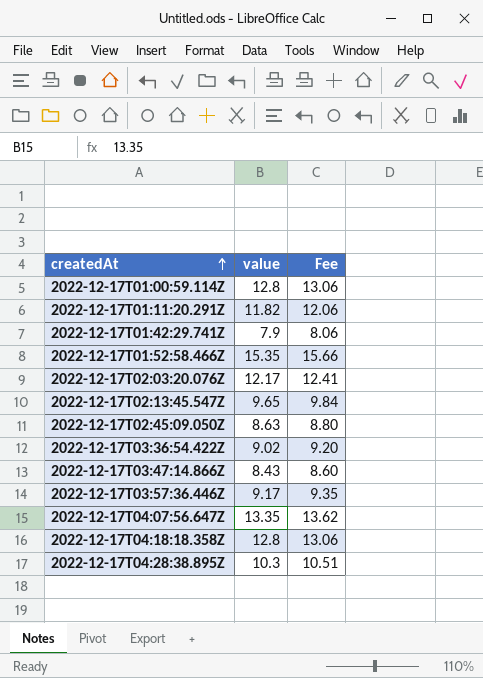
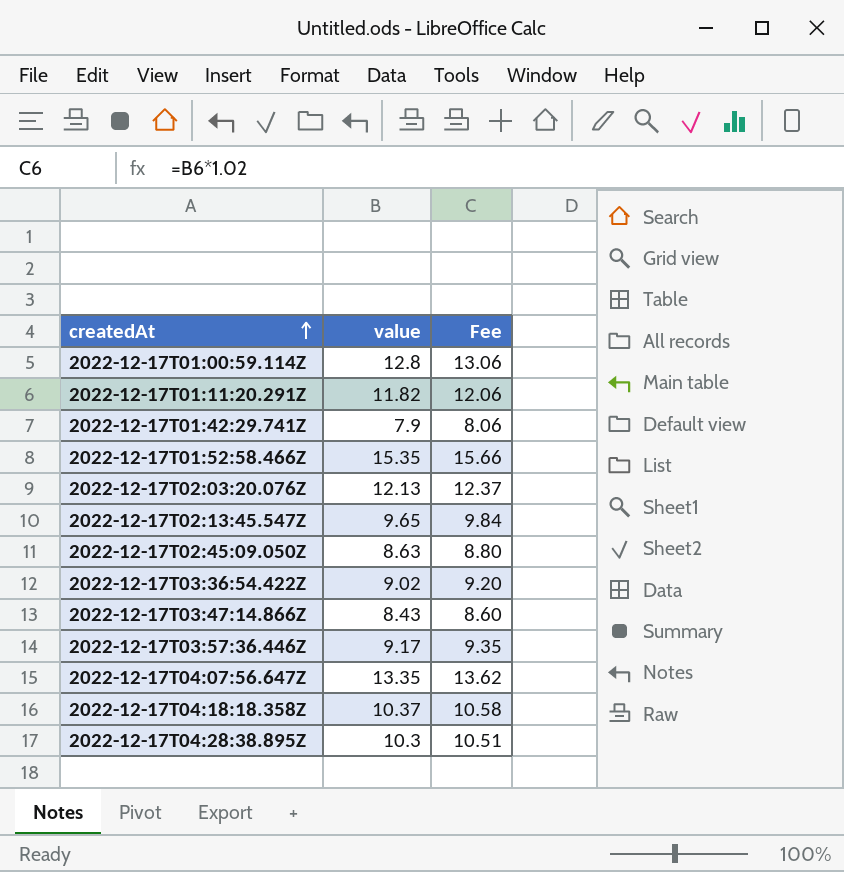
2022-12-17T02:03:20.076Z | value: 12.17 -> 12.13
2022-12-17T02:03:20.076Z | Fee: 12.41 -> 12.37
2022-12-17T04:18:18.358Z | value: 12.8 -> 10.37
2022-12-17T04:18:18.358Z | Fee: 13.06 -> 10.58

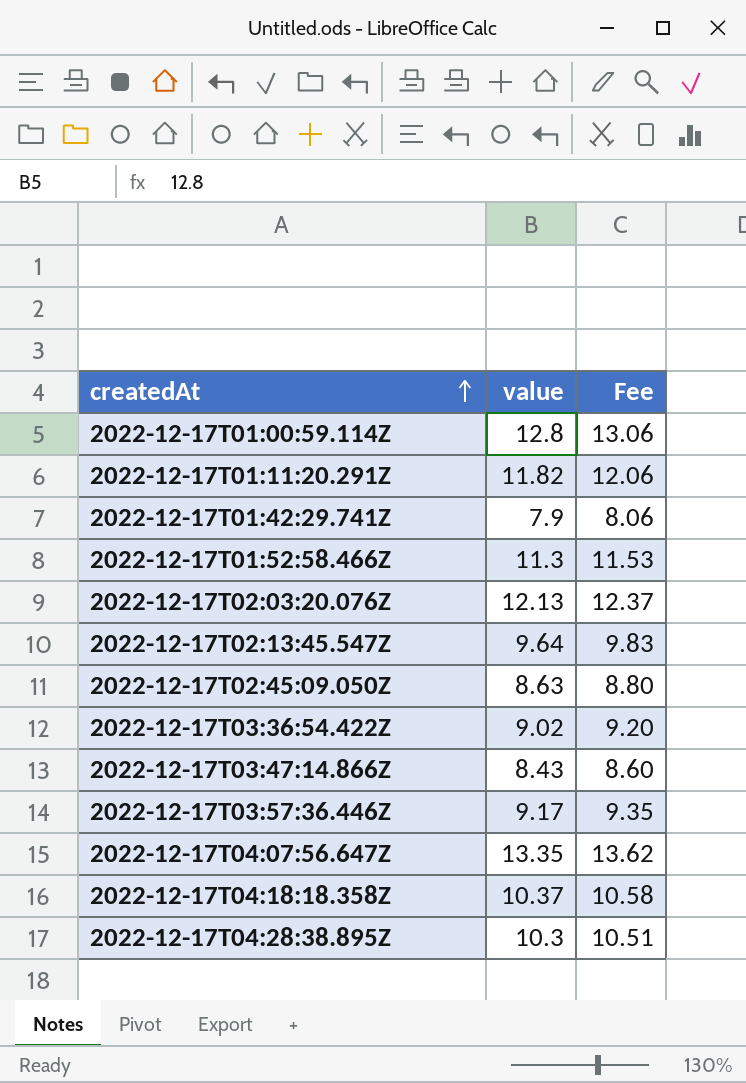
2022-12-17T01:52:58.466Z | value: 15.35 -> 11.3
2022-12-17T01:52:58.466Z | Fee: 15.66 -> 11.53
2022-12-17T02:13:45.547Z | value: 9.65 -> 9.64
2022-12-17T02:13:45.547Z | Fee: 9.84 -> 9.83

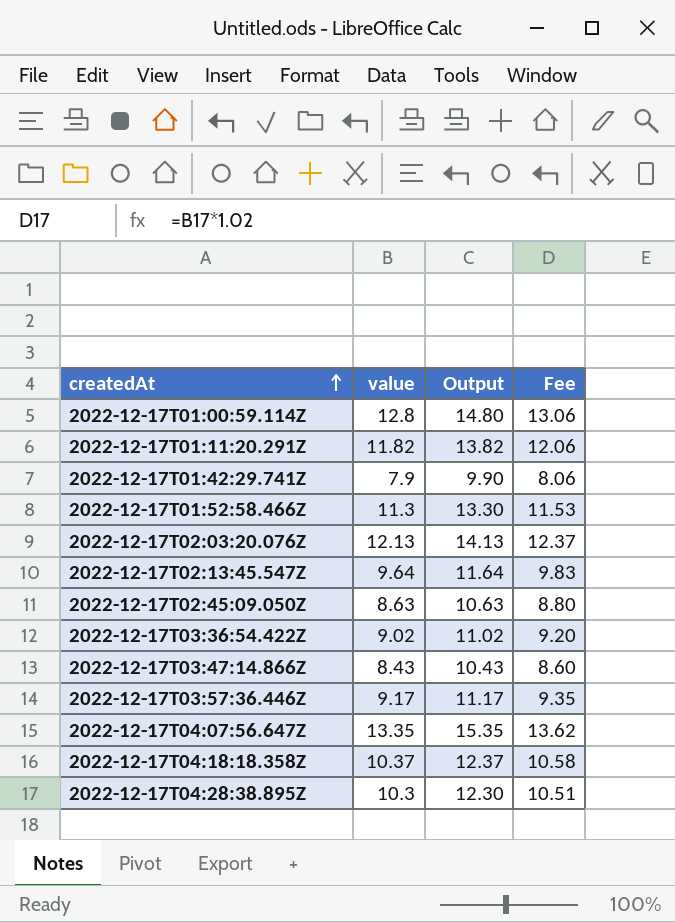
column Output | formula: none -> [value] + 2

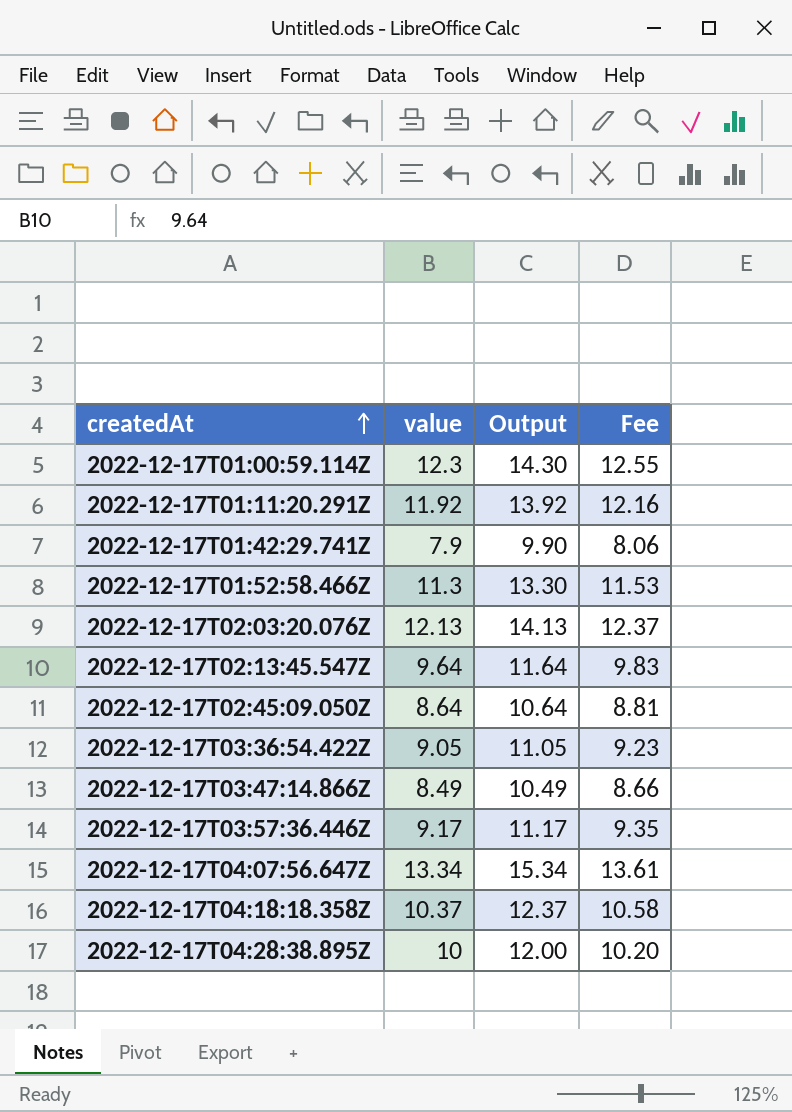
2022-12-17T01:00:59.114Z | value: 12.8 -> 12.3
2022-12-17T01:00:59.114Z | Output: 14.80 -> 14.30
2022-12-17T01:00:59.114Z | Fee: 13.06 -> 12.55
2022-12-17T01:11:20.291Z | value: 11.82 -> 11.92
2022-12-17T01:11:20.291Z | Output: 13.82 -> 13.92
2022-12-17T01:11:20.291Z | Fee: 12.06 -> 12.16
2022-12-17T02:45:09.050Z | value: 8.63 -> 8.64
2022-12-17T02:45:09.050Z | Output: 10.63 -> 10.64
2022-12-17T02:45:09.050Z | Fee: 8.80 -> 8.81
2022-12-17T03:36:54.422Z | value: 9.02 -> 9.05
2022-12-17T03:36:54.422Z | Output: 11.02 -> 11.05
2022-12-17T03:36:54.422Z | Fee: 9.20 -> 9.23
2022-12-17T03:47:14.866Z | value: 8.43 -> 8.49
2022-12-17T03:47:14.866Z | Output: 10.43 -> 10.49
2022-12-17T03:47:14.866Z | Fee: 8.60 -> 8.66
2022-12-17T04:07:56.647Z | value: 13.35 -> 13.34
2022-12-17T04:07:56.647Z | Output: 15.35 -> 15.34
2022-12-17T04:07:56.647Z | Fee: 13.62 -> 13.61
2022-12-17T04:28:38.895Z | value: 10.3 -> 10
2022-12-17T04:28:38.895Z | Output: 12.30 -> 12.00
2022-12-17T04:28:38.895Z | Fee: 10.51 -> 10.20

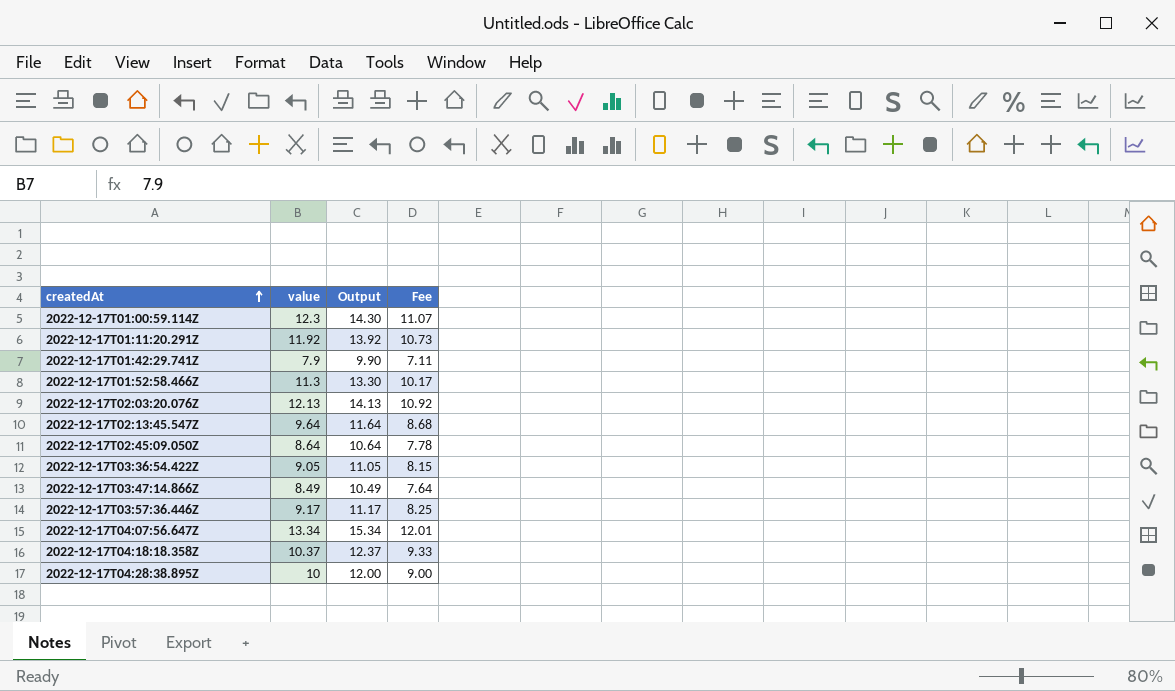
column Fee | formula: [value] * 1.02 -> [value] * 0.9

